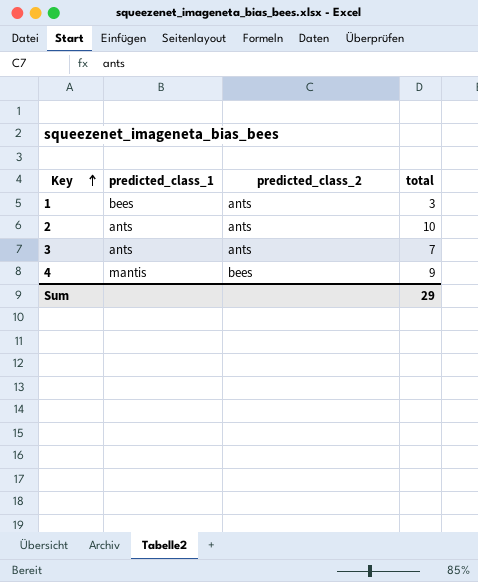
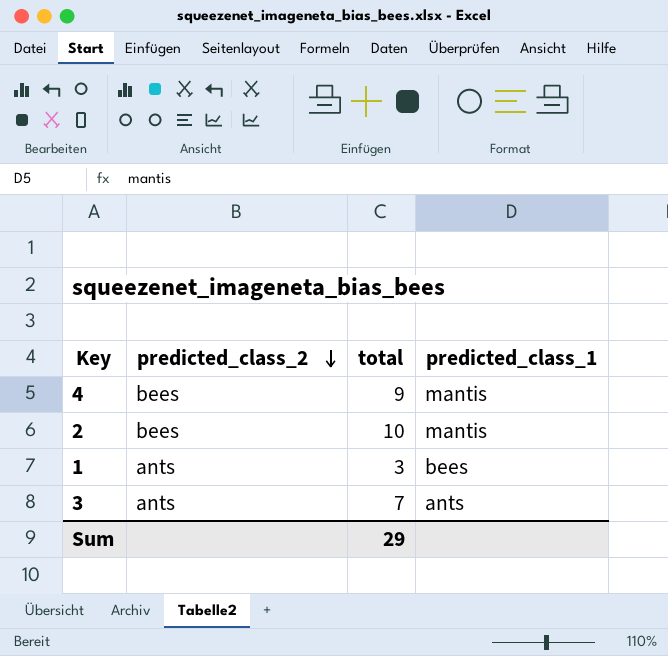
row order: Key ascending -> predicted_class_2 descending
column predicted_class_1 | position: 2 -> 4
2 | predicted_class_2: ants -> bees
2 | predicted_class_1: ants -> mantis

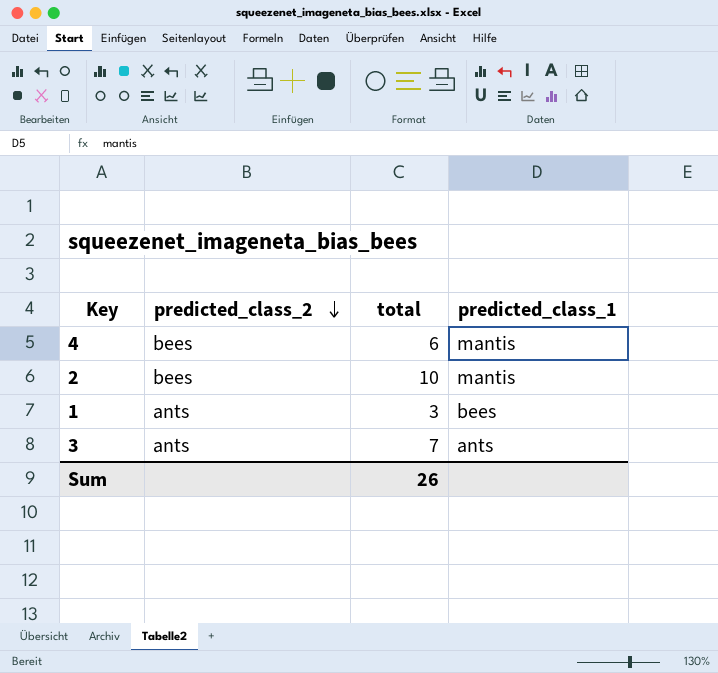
4 | total: 9 -> 6
Sum | total: 29 -> 26

